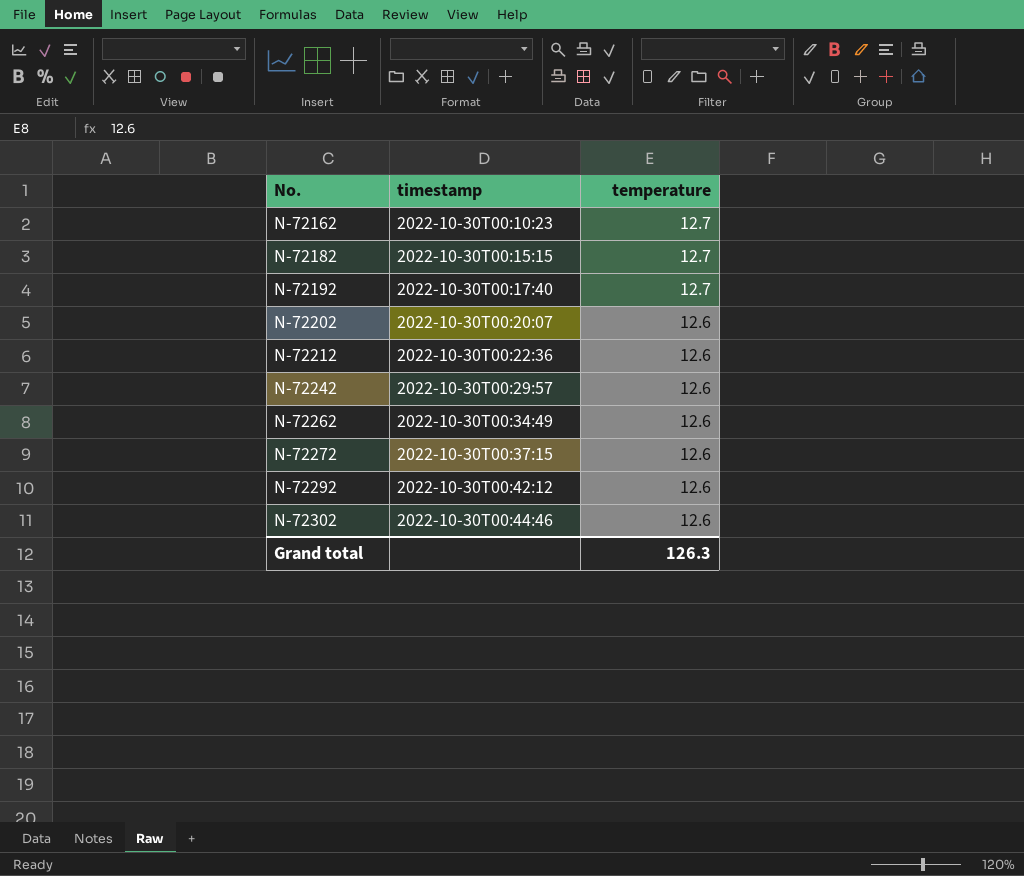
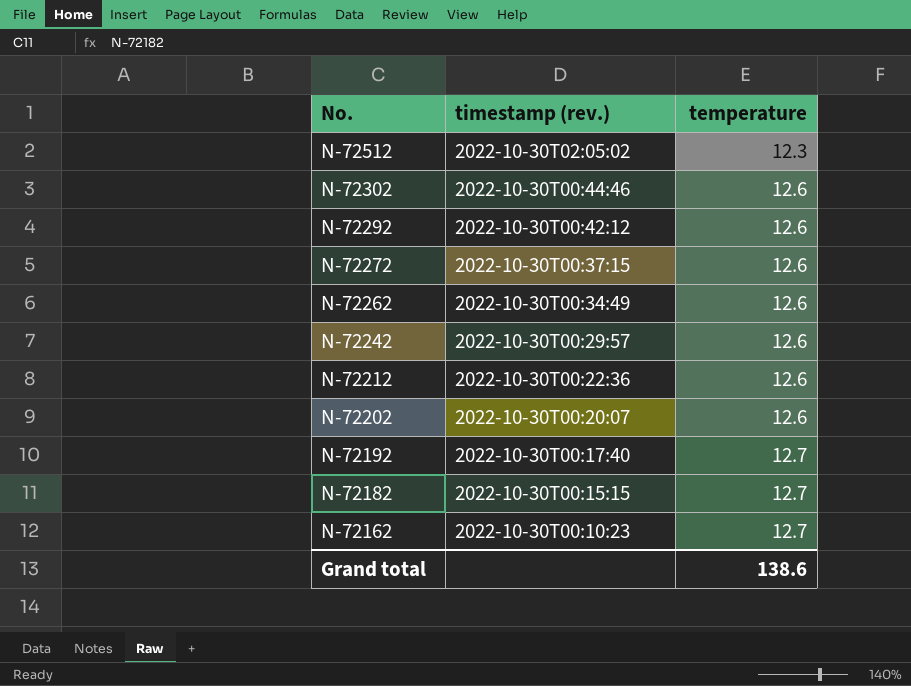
row order: No. ascending -> No. descending
column name: timestamp -> timestamp (rev.)
row N-72512: none -> 2022-10-30T02:05:02 | 12.3
Grand total | temperature: 126.3 -> 138.6

